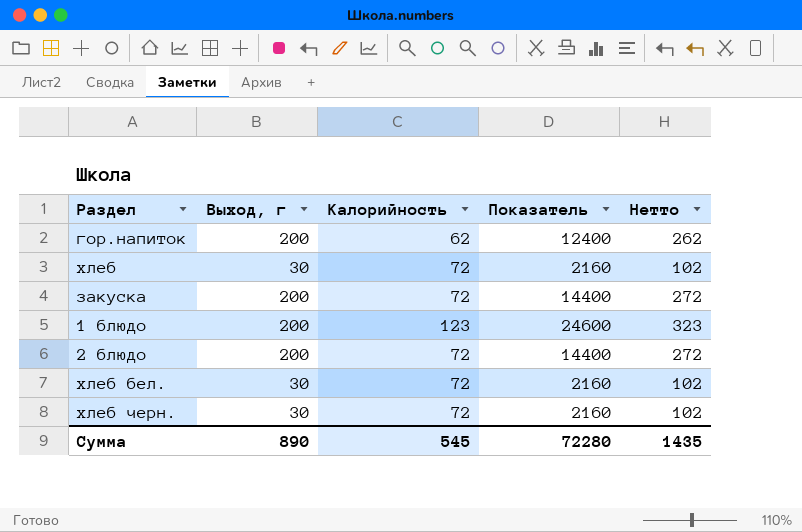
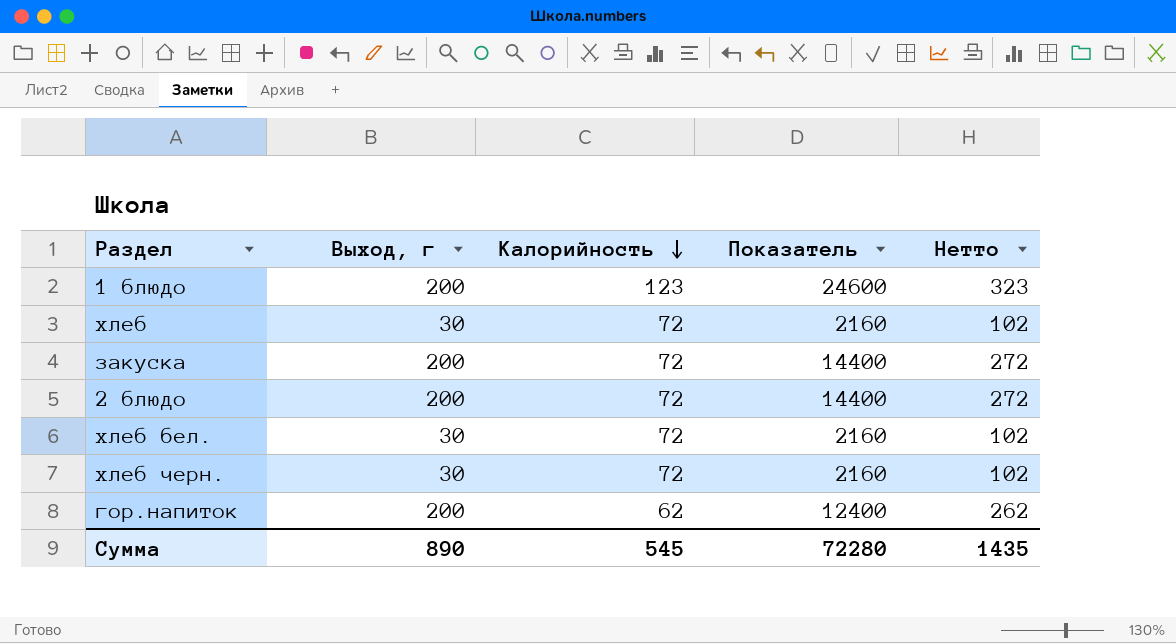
row order: none -> Калорийность descending

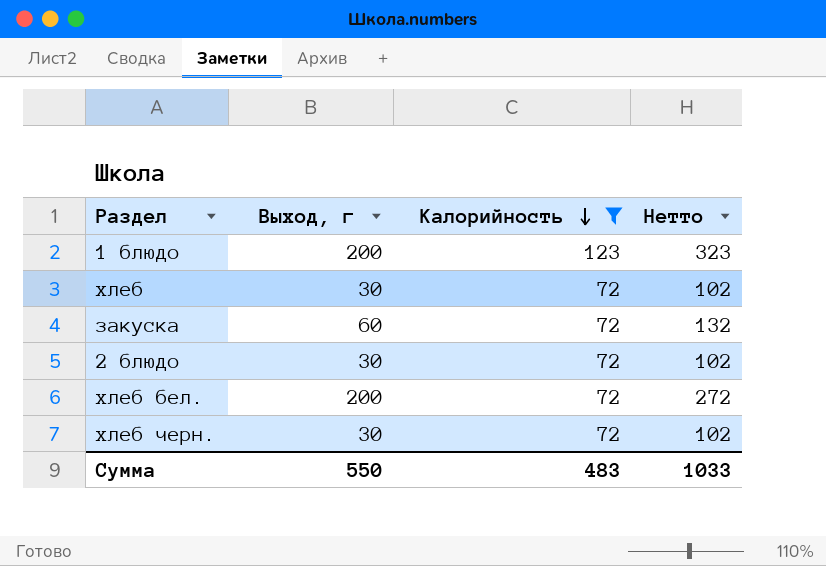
filter: none -> Калорийность != 62
column Показатель | formula: [Выход, г] * [Калорийность] -> none
закуска | Выход, г: 200 -> 60
закуска | Нетто: 272 -> 132
2 блюдо | Выход, г: 200 -> 30
2 блюдо | Нетто: 272 -> 102
хлеб бел. | Выход, г: 30 -> 200
хлеб бел. | Нетто: 102 -> 272
Сумма | Выход, г: 890 -> 550
Сумма | Калорийность: 545 -> 483
Сумма | Нетто: 1435 -> 1033

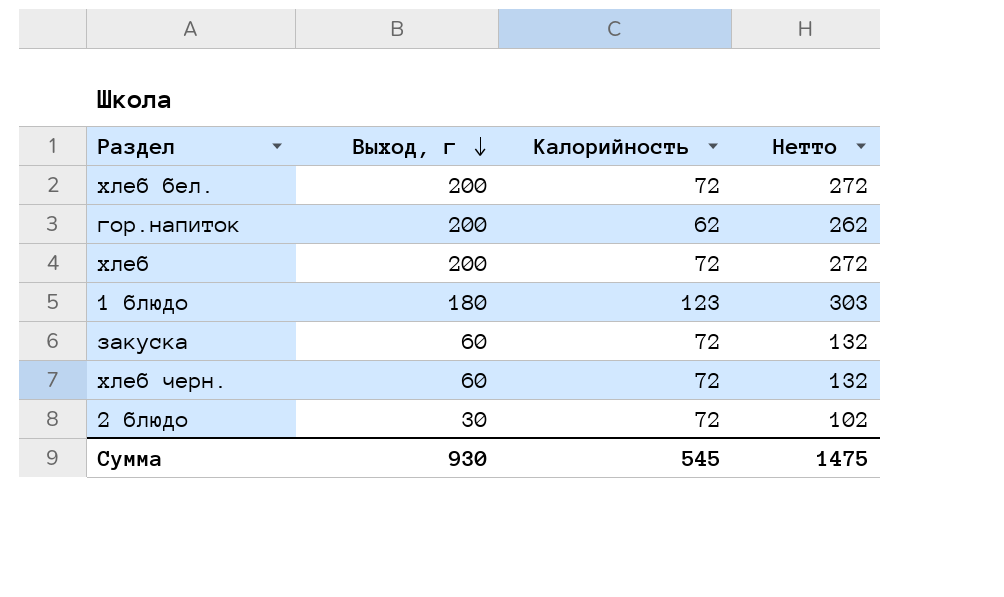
filter: Калорийность != 62 -> none
row order: Калорийность descending -> Выход, г descending
хлеб | Выход, г: 30 -> 200
хлеб | Нетто: 102 -> 272
1 блюдо | Выход, г: 200 -> 180
1 блюдо | Нетто: 323 -> 303
хлеб черн. | Выход, г: 30 -> 60
хлеб черн. | Нетто: 102 -> 132
Сумма | Выход, г: 550 -> 930
Сумма | Калорийность: 483 -> 545
Сумма | Нетто: 1033 -> 1475

